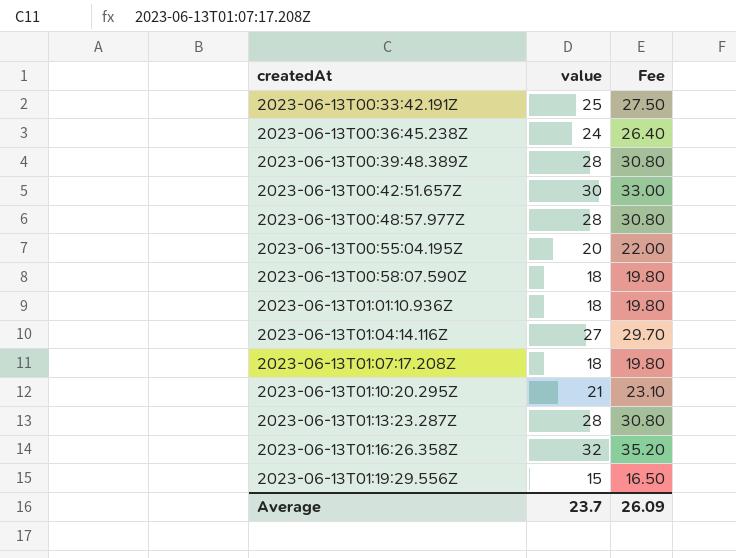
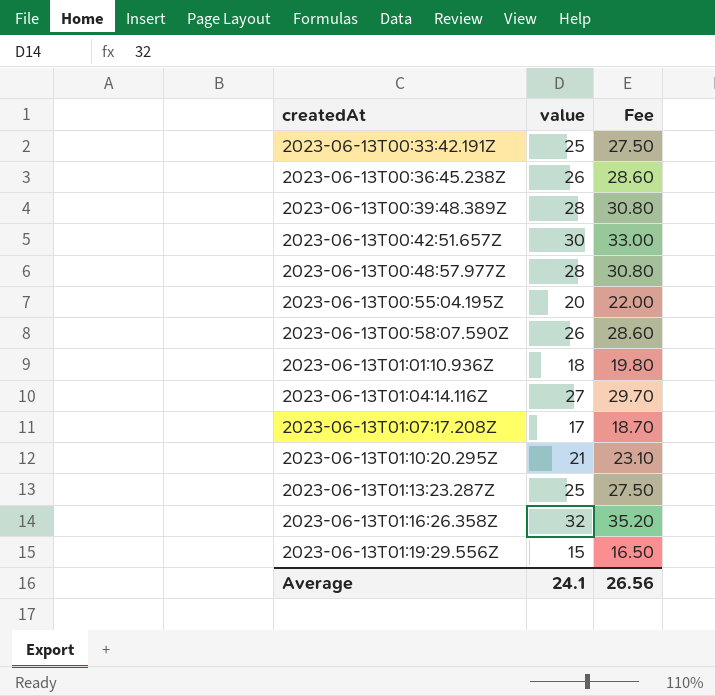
2023-06-13T00:36:45.238Z | value: 24 -> 26
2023-06-13T00:36:45.238Z | Fee: 26.40 -> 28.60
2023-06-13T00:58:07.590Z | value: 18 -> 26
2023-06-13T00:58:07.590Z | Fee: 19.80 -> 28.60
2023-06-13T01:07:17.208Z | value: 18 -> 17
2023-06-13T01:07:17.208Z | Fee: 19.80 -> 18.70
2023-06-13T01:13:23.287Z | value: 28 -> 25
2023-06-13T01:13:23.287Z | Fee: 30.80 -> 27.50
Average | value: 23.7 -> 24.1
Average | Fee: 26.09 -> 26.56

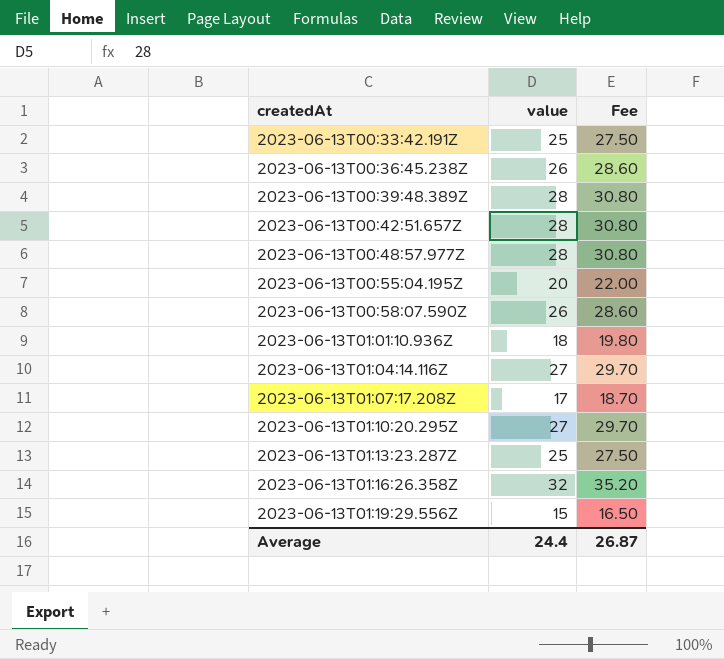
2023-06-13T00:42:51.657Z | value: 30 -> 28
2023-06-13T00:42:51.657Z | Fee: 33.00 -> 30.80
2023-06-13T01:10:20.295Z | value: 21 -> 27
2023-06-13T01:10:20.295Z | Fee: 23.10 -> 29.70
Average | value: 24.1 -> 24.4
Average | Fee: 26.56 -> 26.87

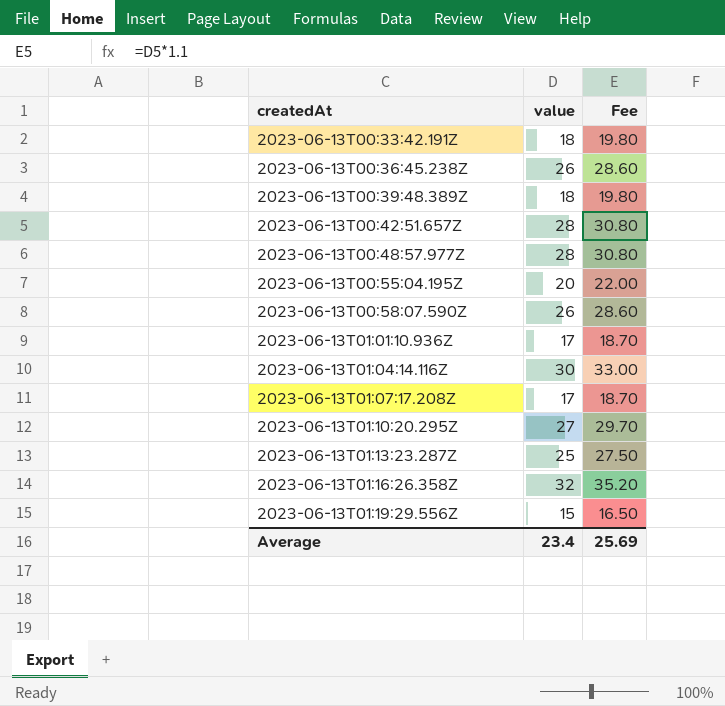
2023-06-13T00:33:42.191Z | value: 25 -> 18
2023-06-13T00:33:42.191Z | Fee: 27.50 -> 19.80
2023-06-13T00:39:48.389Z | value: 28 -> 18
2023-06-13T00:39:48.389Z | Fee: 30.80 -> 19.80
2023-06-13T01:01:10.936Z | value: 18 -> 17
2023-06-13T01:01:10.936Z | Fee: 19.80 -> 18.70
2023-06-13T01:04:14.116Z | value: 27 -> 30
2023-06-13T01:04:14.116Z | Fee: 29.70 -> 33.00
Average | value: 24.4 -> 23.4
Average | Fee: 26.87 -> 25.69

